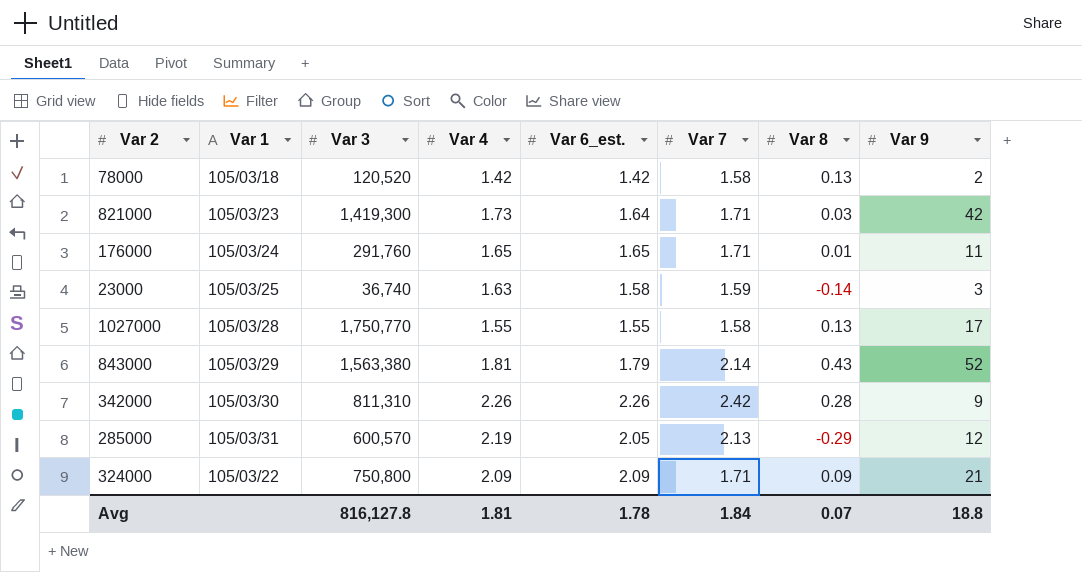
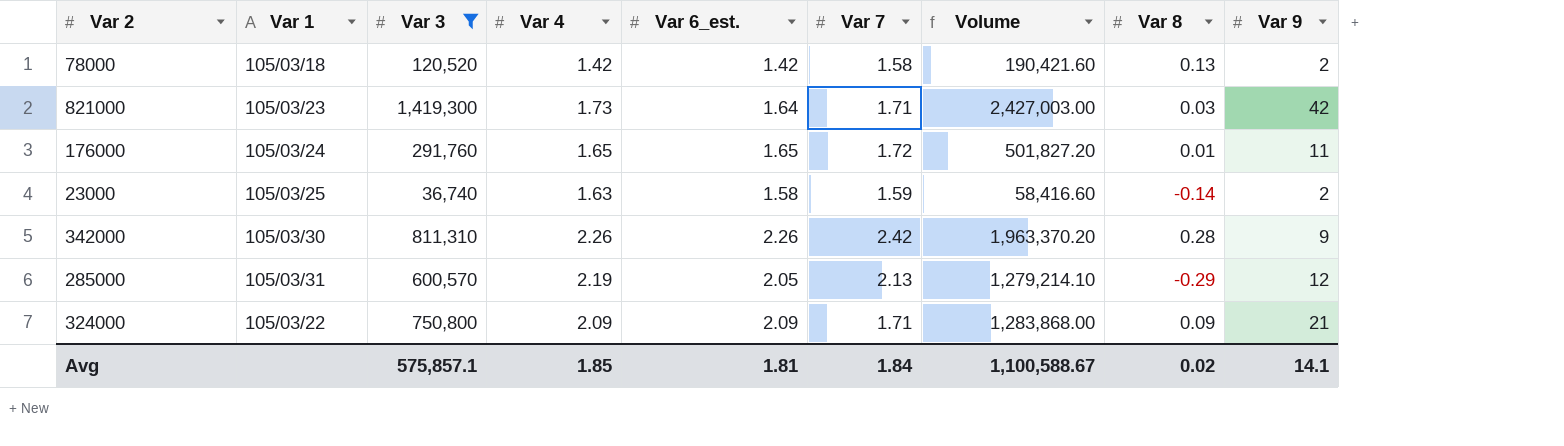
filter: none -> Var 3 <= 1,419,300
column Volume | formula: none -> [Var 3] * [Var 7]
176000 | Var 7: 1.71 -> 1.72
23000 | Var 9: 3 -> 2
Avg | Var 3: 816,127.8 -> 575,857.1
Avg | Var 4: 1.81 -> 1.85
Avg | Var 6_est.: 1.78 -> 1.81
Avg | Var 8: 0.07 -> 0.02
Avg | Var 9: 18.8 -> 14.1

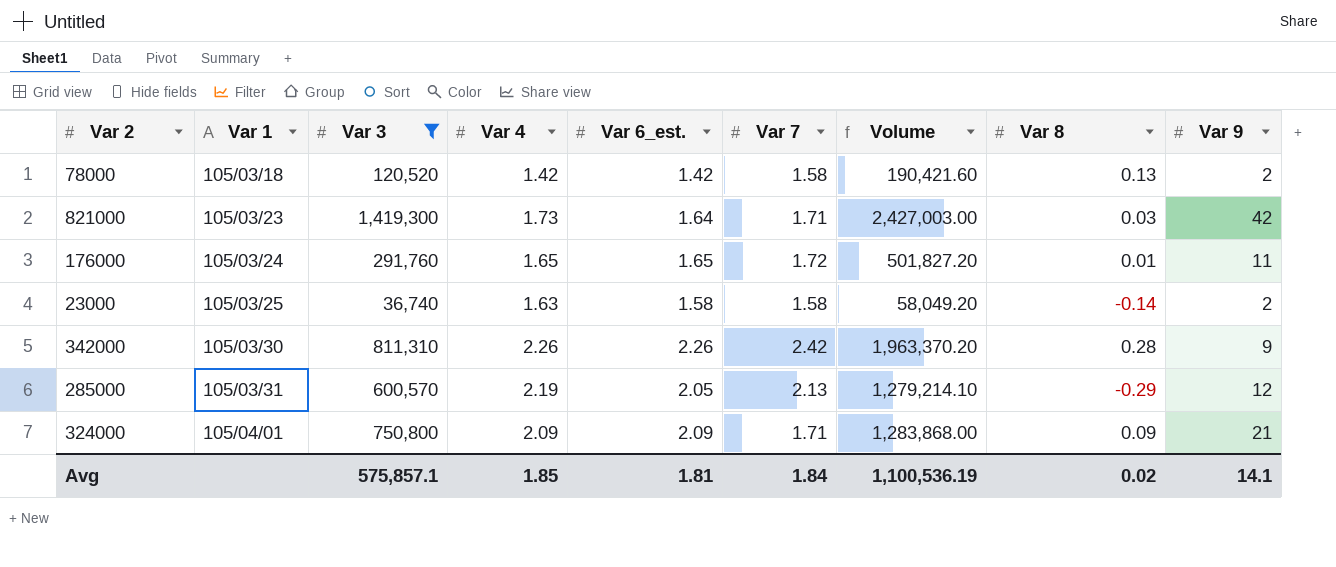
23000 | Var 7: 1.59 -> 1.58
23000 | Volume: 58,416.60 -> 58,049.20
324000 | Var 1: 105/03/22 -> 105/04/01
Avg | Volume: 1,100,588.67 -> 1,100,536.19

